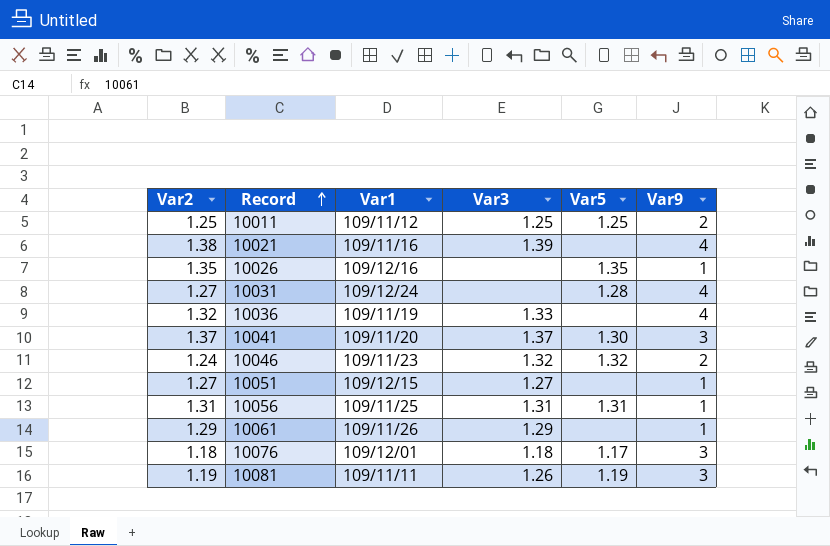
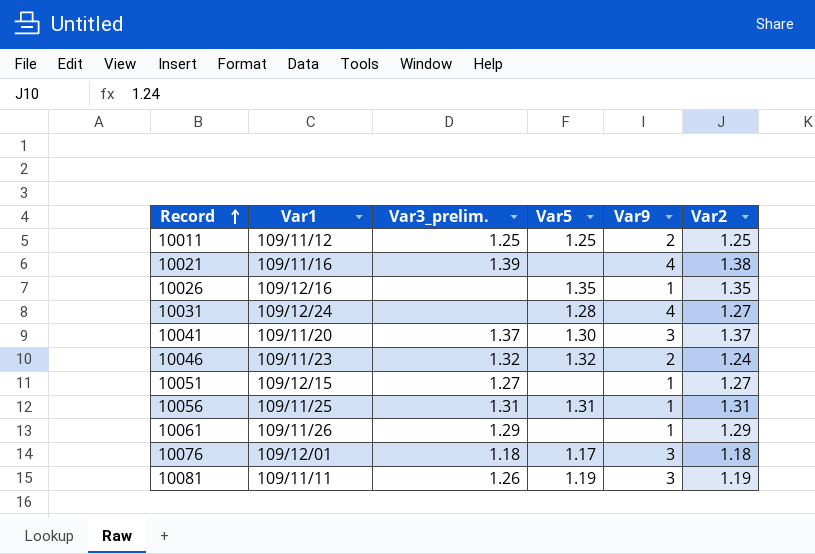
column name: Var3 -> Var3_prelim.
column Var2 | position: 1 -> 6
row 10036: 1.32 | 109/11/19 | 1.33 | none | 4 -> none

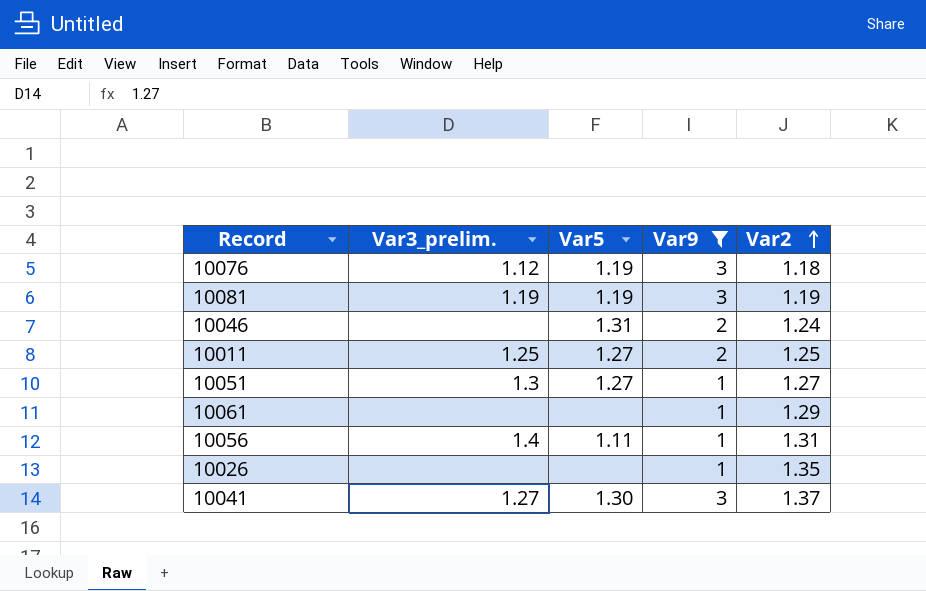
filter: none -> Var9 != 4
row order: Record ascending -> Var2 ascending
column Var1 | position: 2 -> none
10076 | Var3_prelim.: 1.18 -> 1.12
10076 | Var5: 1.17 -> 1.19
10081 | Var3_prelim.: 1.26 -> 1.19
10046 | Var3_prelim.: 1.32 -> none
10046 | Var5: 1.32 -> 1.31
10011 | Var5: 1.25 -> 1.27
10051 | Var3_prelim.: 1.27 -> 1.3
10051 | Var5: none -> 1.27
10061 | Var3_prelim.: 1.29 -> none
10056 | Var3_prelim.: 1.31 -> 1.4
10056 | Var5: 1.31 -> 1.11
10026 | Var5: 1.35 -> none
10041 | Var3_prelim.: 1.37 -> 1.27

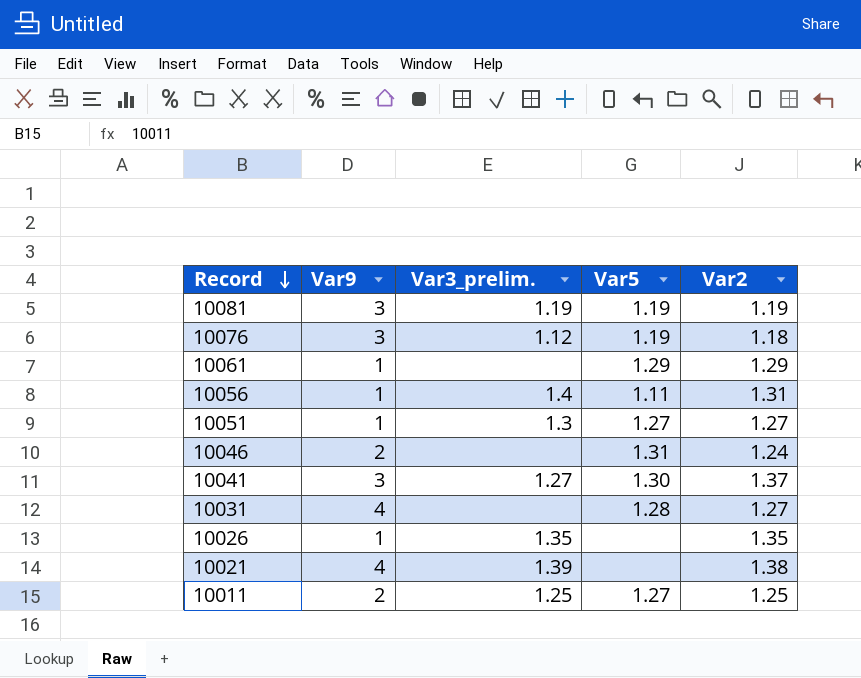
filter: Var9 != 4 -> none
row order: Var2 ascending -> Record descending
column Var9 | position: 4 -> 2
10061 | Var5: none -> 1.29
10026 | Var3_prelim.: none -> 1.35

